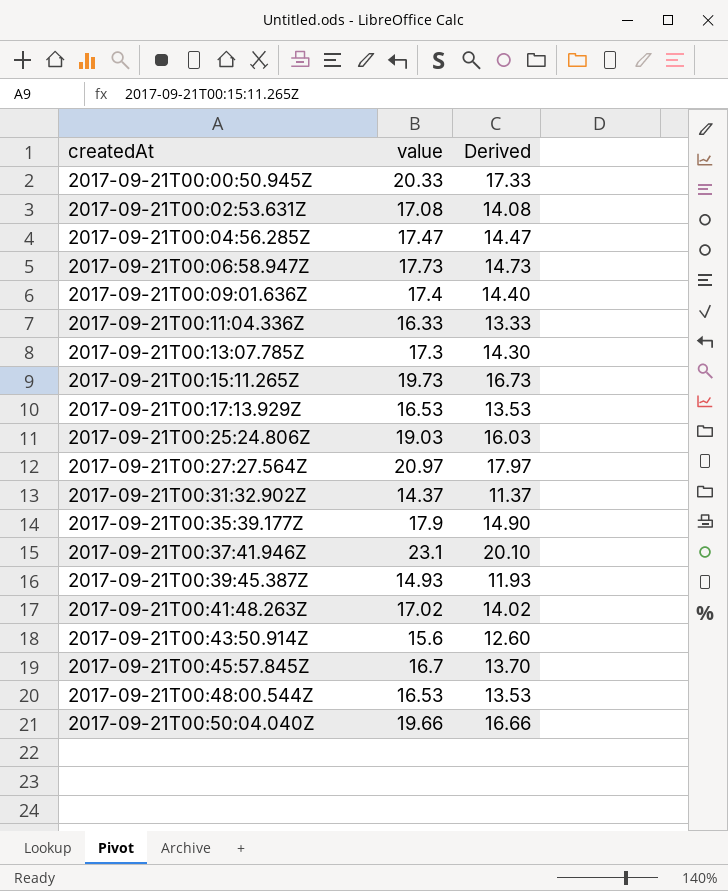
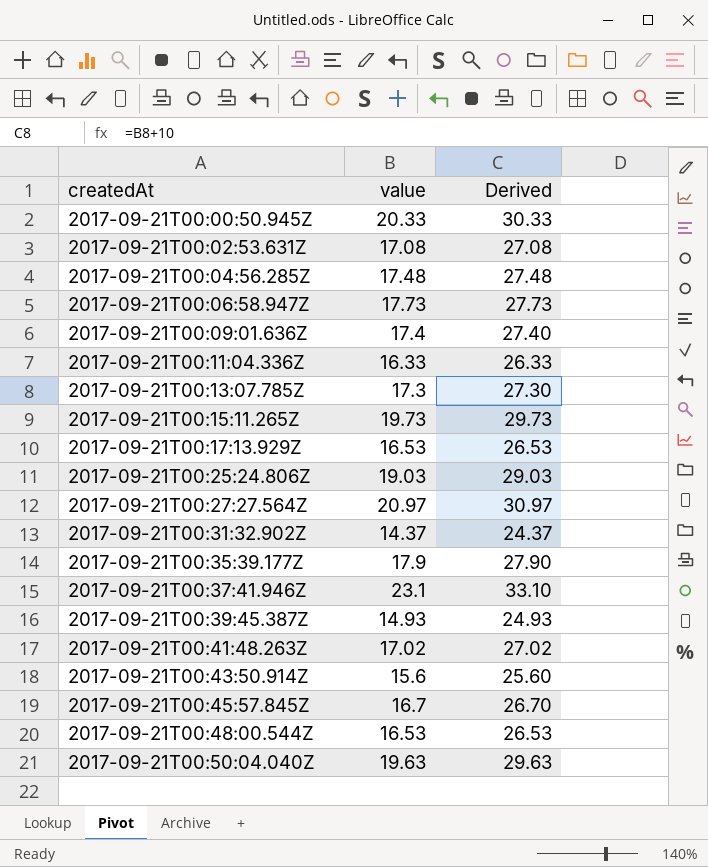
column Derived | formula: [value] - 3 -> [value] + 10
2017-09-21T00:04:56.285Z | value: 17.47 -> 17.48
2017-09-21T00:50:04.040Z | value: 19.66 -> 19.63

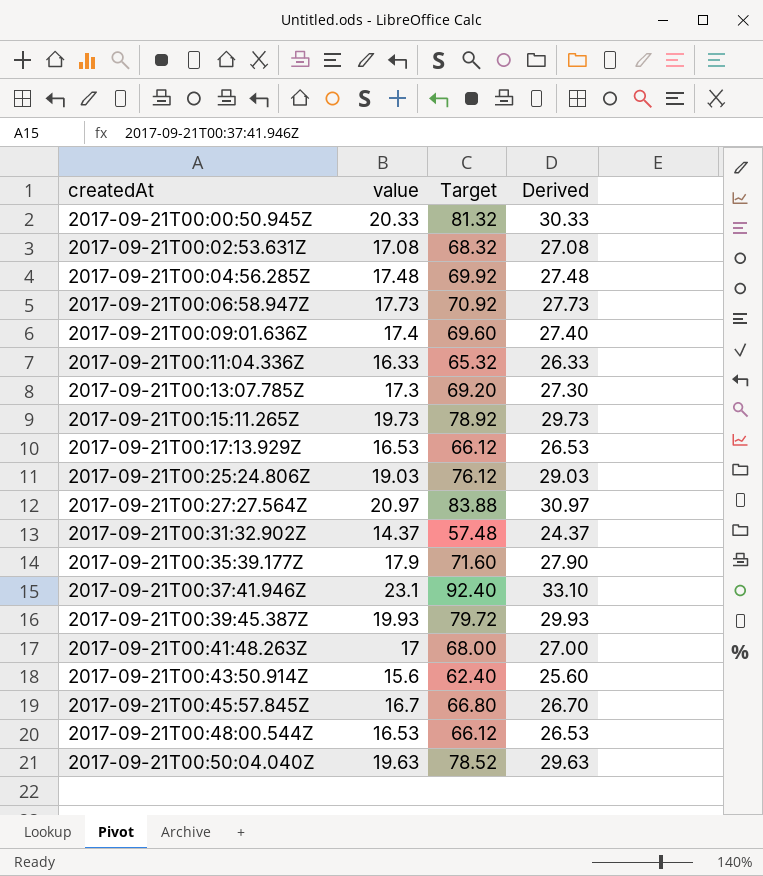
column Target | formula: none -> [value] * 4
2017-09-21T00:39:45.387Z | value: 14.93 -> 19.93
2017-09-21T00:39:45.387Z | Derived: 24.93 -> 29.93
2017-09-21T00:41:48.263Z | value: 17.02 -> 17
2017-09-21T00:41:48.263Z | Derived: 27.02 -> 27.00

